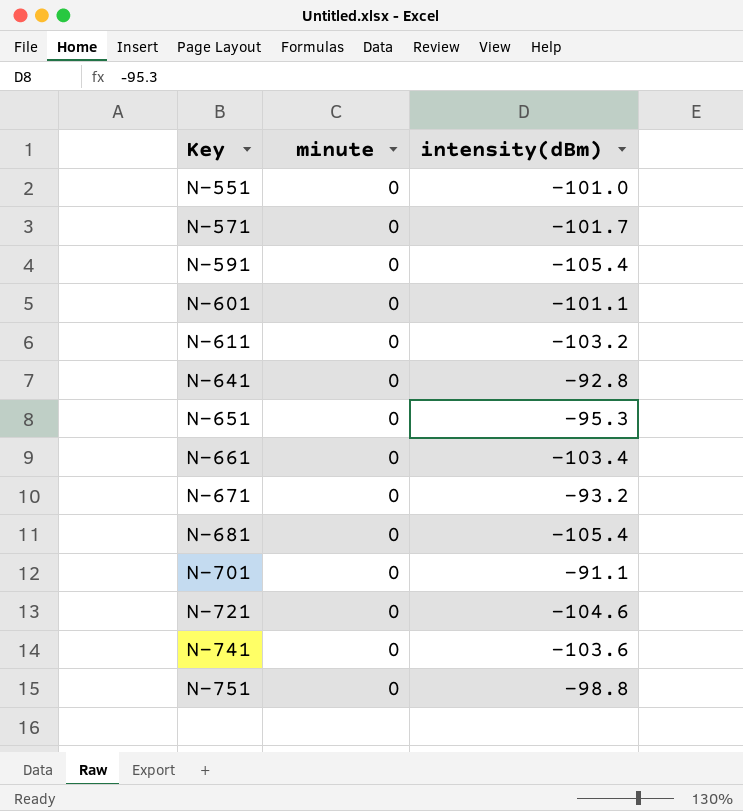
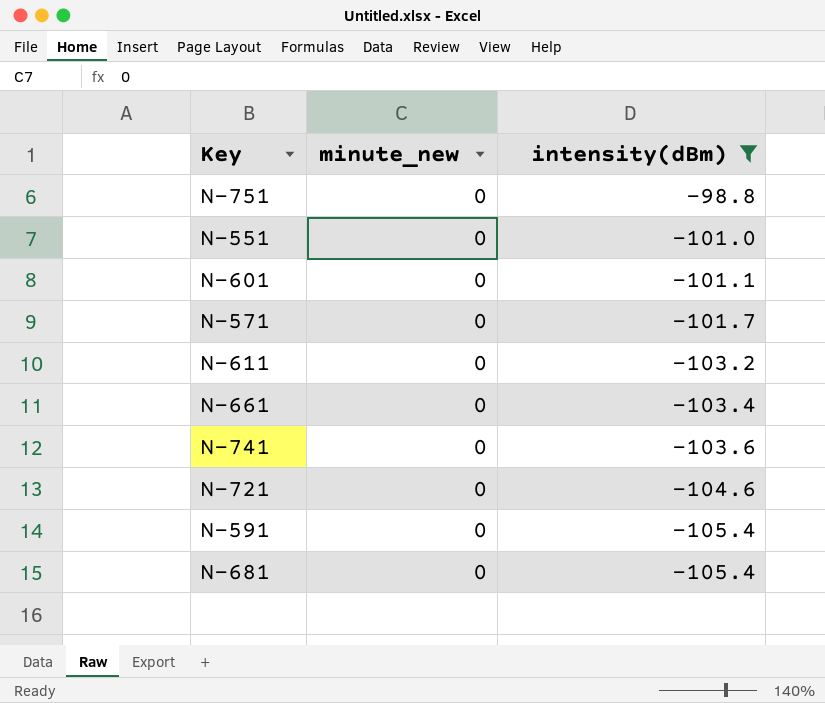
filter: none -> intensity(dBm) <= -98.8
row order: Key ascending -> intensity(dBm) descending
column name: minute -> minute_new

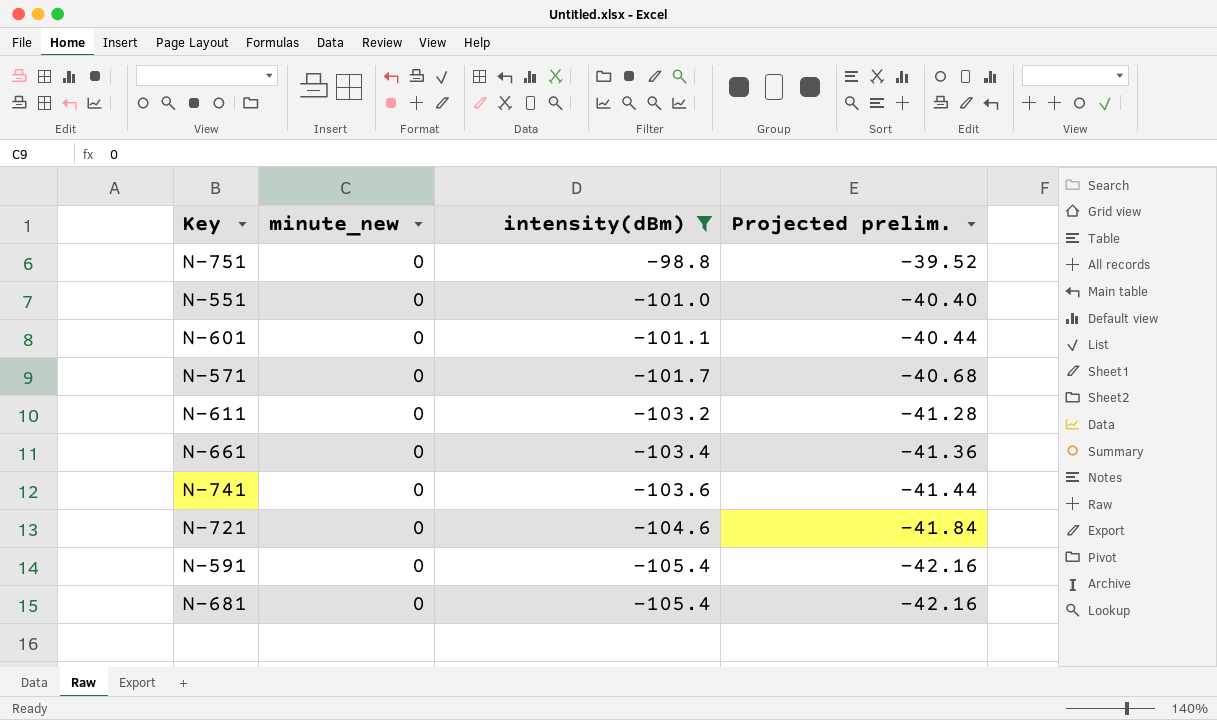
column Projected prelim. | formula: none -> [intensity(dBm)] * 0.4

